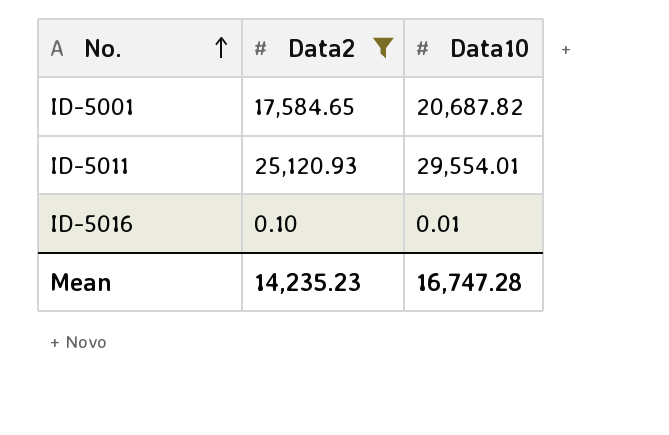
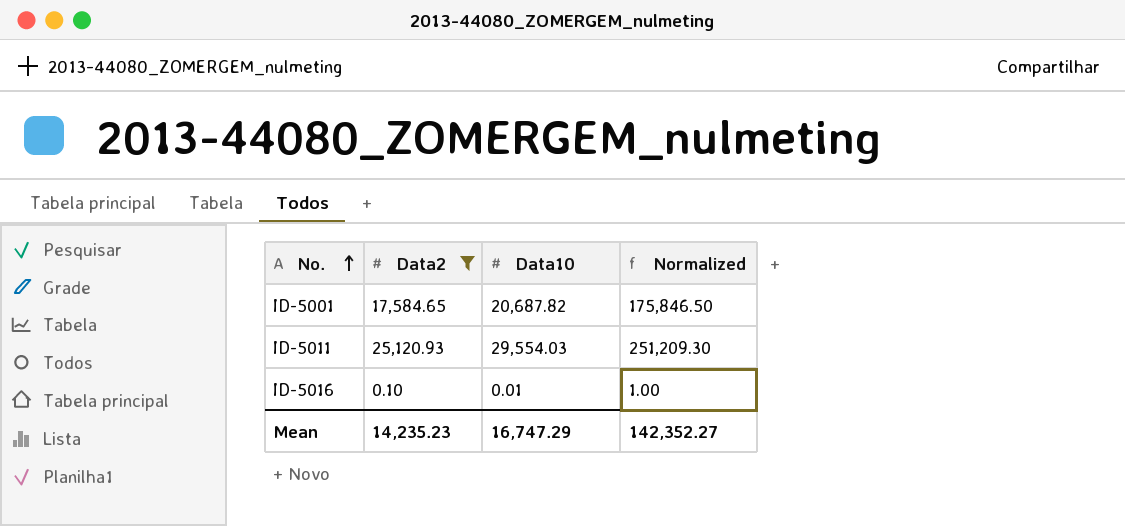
column Normalized | formula: none -> [Data2] * 10
ID-5011 | Data10: 29,554.01 -> 29,554.03
Mean | Data10: 16,747.28 -> 16,747.29

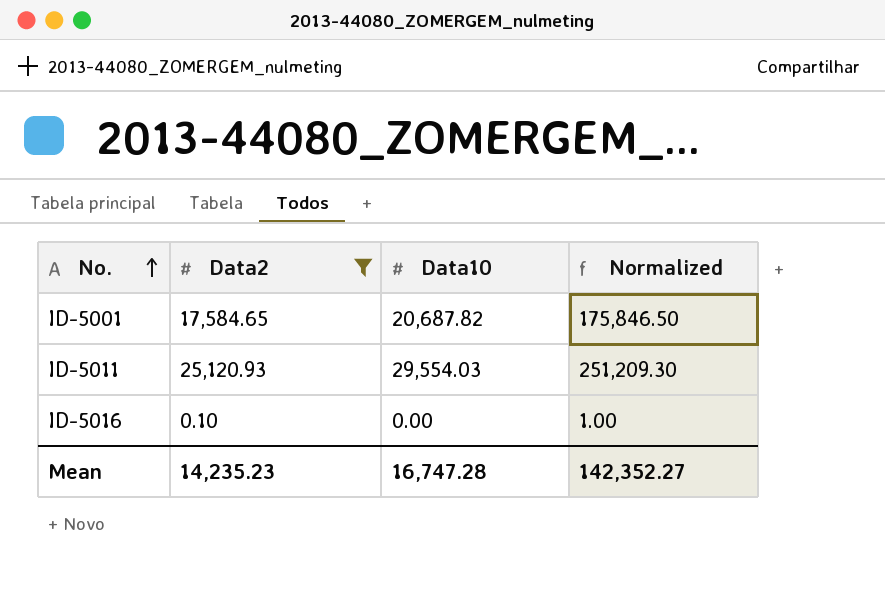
ID-5016 | Data10: 0.01 -> 0.00
Mean | Data10: 16,747.29 -> 16,747.28

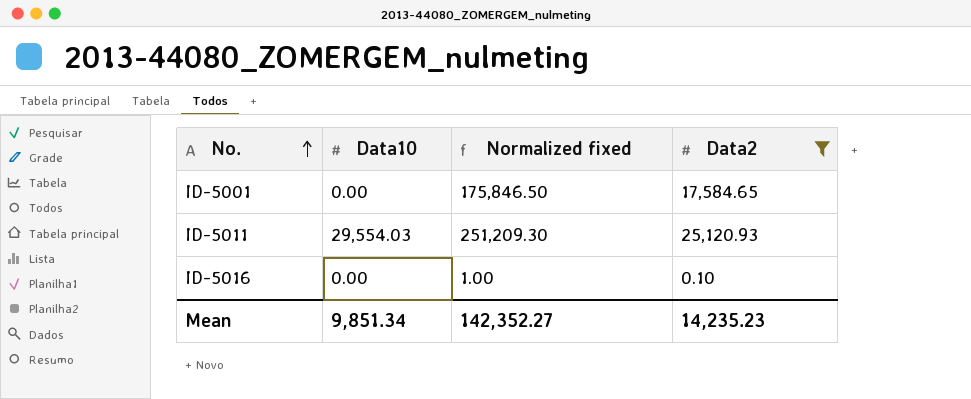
column name: Normalized -> Normalized fixed
column Data2 | position: 2 -> 4
ID-5001 | Data10: 20,687.82 -> 0.00
Mean | Data10: 16,747.28 -> 9,851.34

